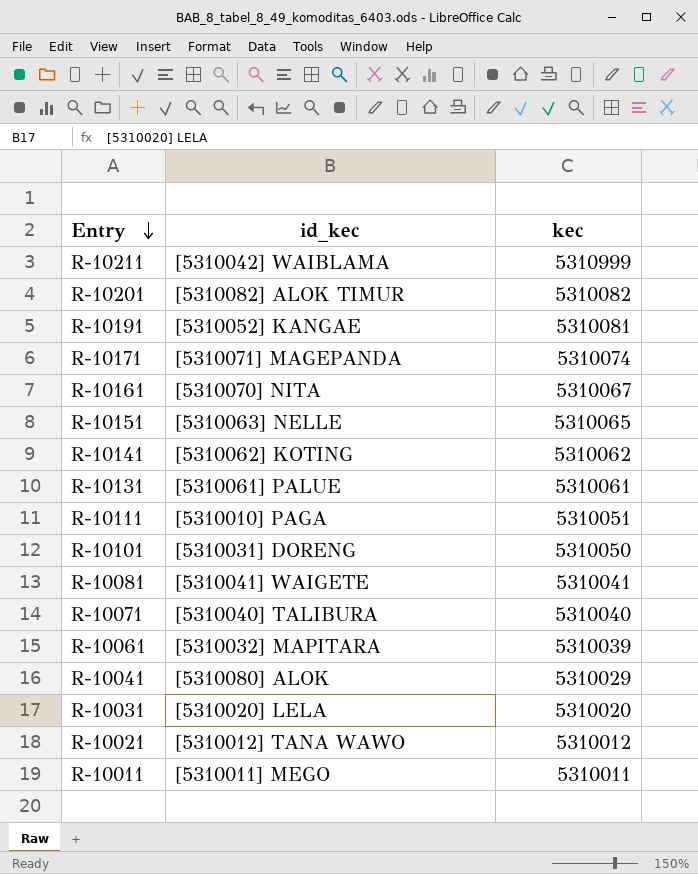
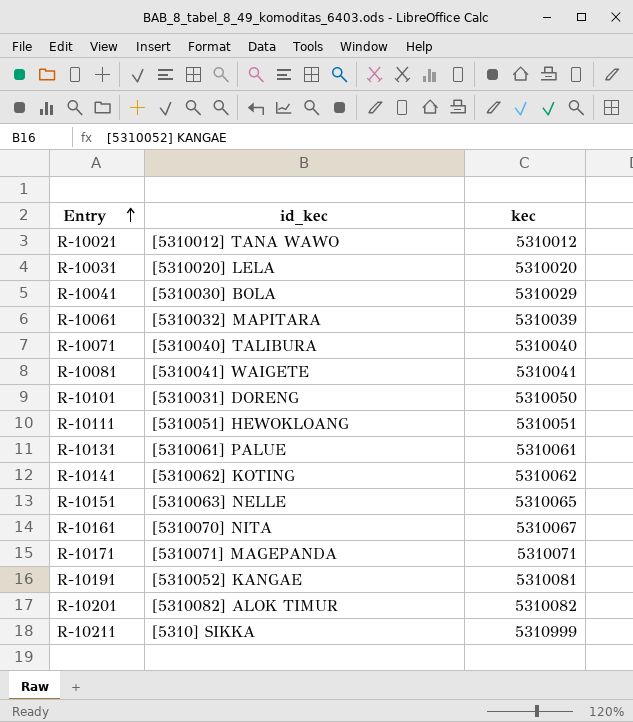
row order: Entry descending -> Entry ascending
row R-10011: [5310011] MEGO | 5310011 -> none
R-10041 | id_kec: [5310080] ALOK -> [5310030] BOLA
R-10111 | id_kec: [5310010] PAGA -> [5310051] HEWOKLOANG
R-10171 | kec: 5310074 -> 5310071
R-10211 | id_kec: [5310042] WAIBLAMA -> [5310] SIKKA

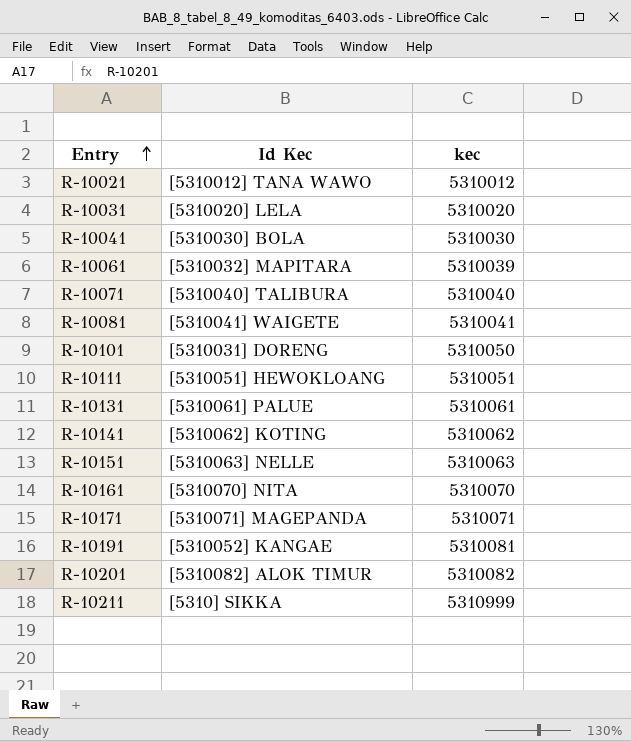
column name: id_kec -> Id Kec
R-10041 | kec: 5310029 -> 5310030
R-10151 | kec: 5310065 -> 5310063
R-10161 | kec: 5310067 -> 5310070

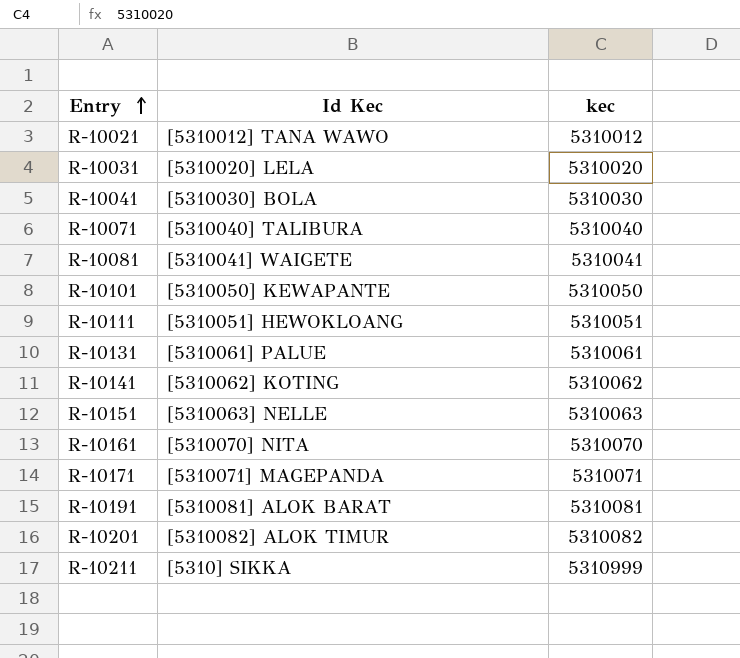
row R-10061: [5310032] MAPITARA | 5310039 -> none
R-10101 | Id Kec: [5310031] DORENG -> [5310050] KEWAPANTE
R-10191 | Id Kec: [5310052] KANGAE -> [5310081] ALOK BARAT

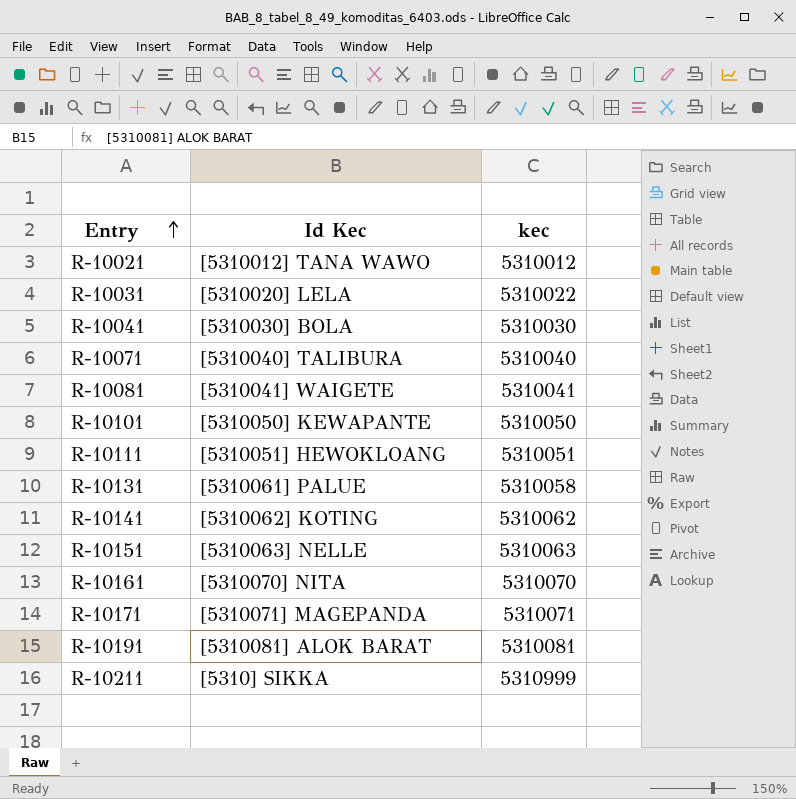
row R-10201: [5310082] ALOK TIMUR | 5310082 -> none
R-10031 | kec: 5310020 -> 5310022
R-10131 | kec: 5310061 -> 5310058

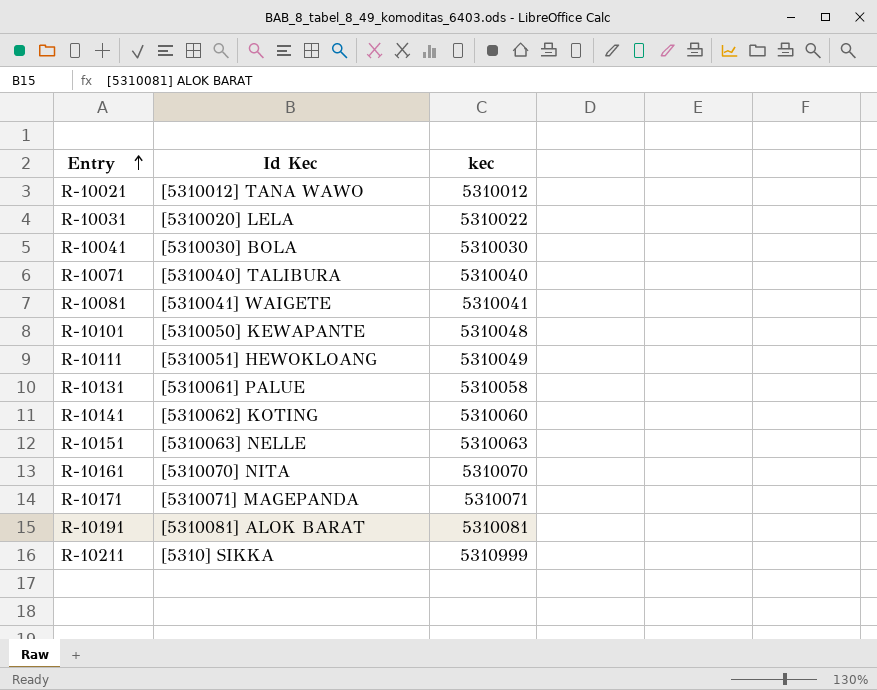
R-10101 | kec: 5310050 -> 5310048
R-10111 | kec: 5310051 -> 5310049
R-10141 | kec: 5310062 -> 5310060

